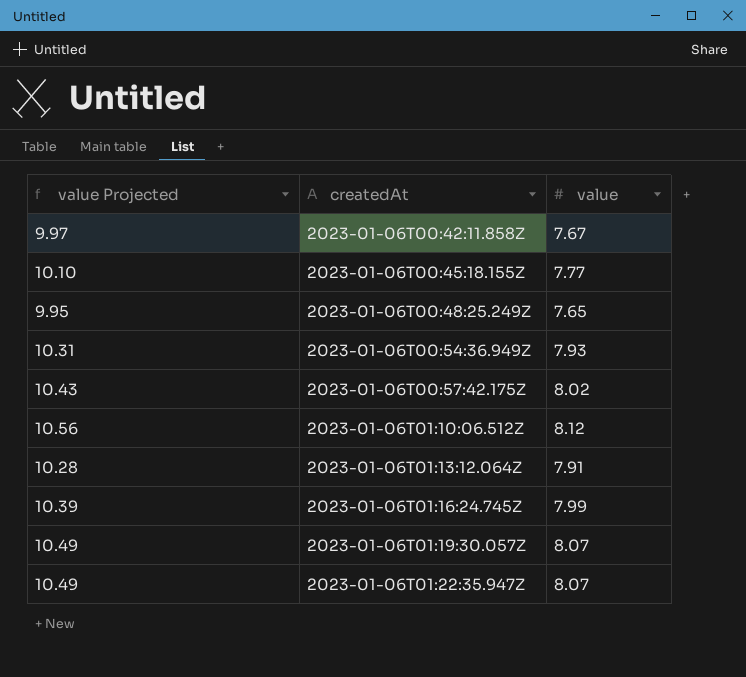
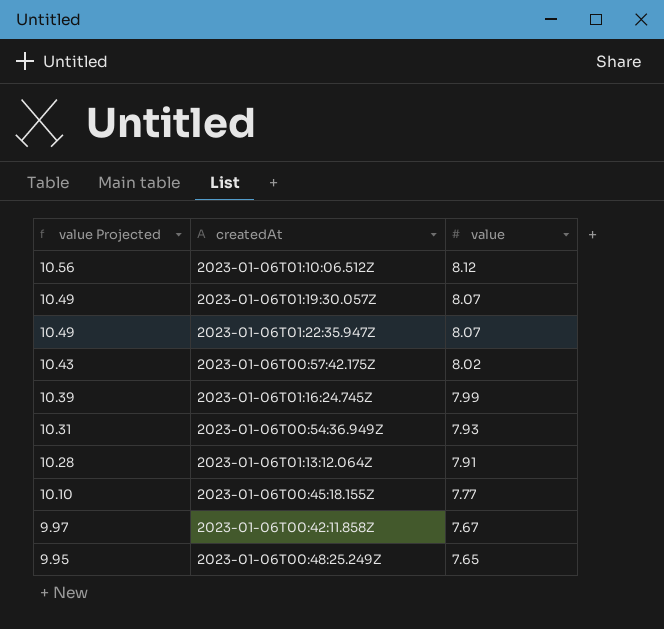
row order: createdAt ascending -> value Projected descending

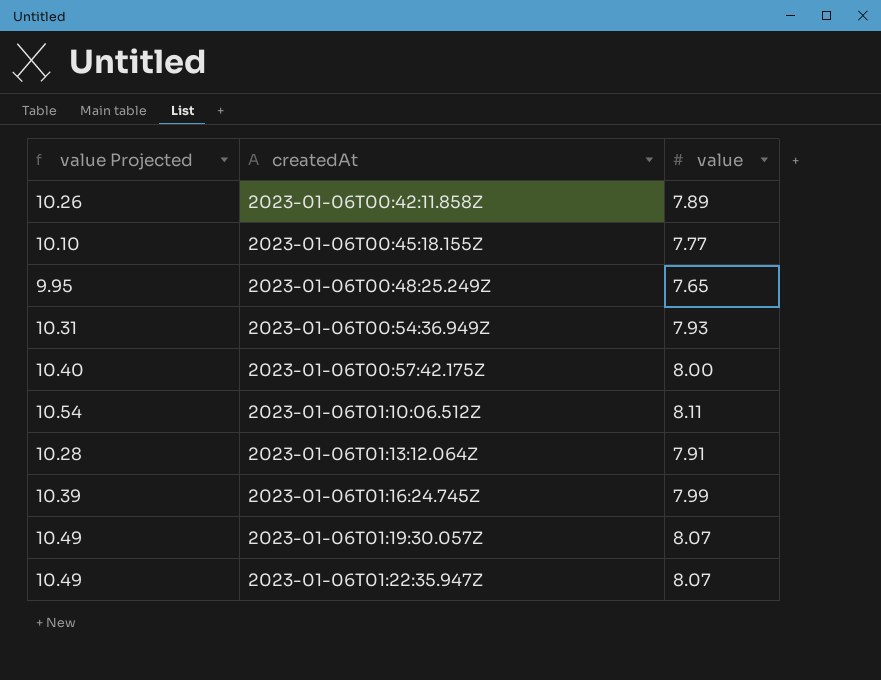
row order: value Projected descending -> createdAt ascending
2023-01-06T00:42:11.858Z | value Projected: 9.97 -> 10.26
2023-01-06T00:42:11.858Z | value: 7.67 -> 7.89
2023-01-06T00:57:42.175Z | value Projected: 10.43 -> 10.40
2023-01-06T00:57:42.175Z | value: 8.02 -> 8.00
2023-01-06T01:10:06.512Z | value Projected: 10.56 -> 10.54
2023-01-06T01:10:06.512Z | value: 8.12 -> 8.11

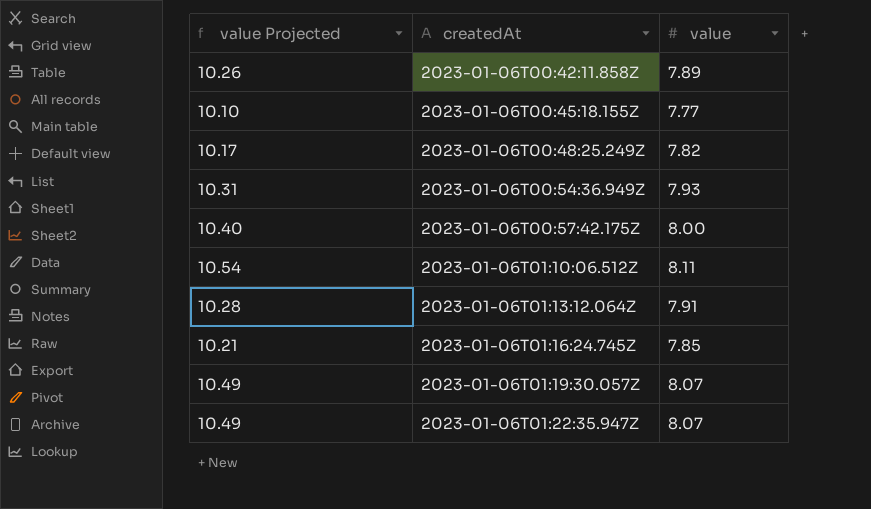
2023-01-06T00:48:25.249Z | value Projected: 9.95 -> 10.17
2023-01-06T00:48:25.249Z | value: 7.65 -> 7.82
2023-01-06T01:16:24.745Z | value Projected: 10.39 -> 10.21
2023-01-06T01:16:24.745Z | value: 7.99 -> 7.85

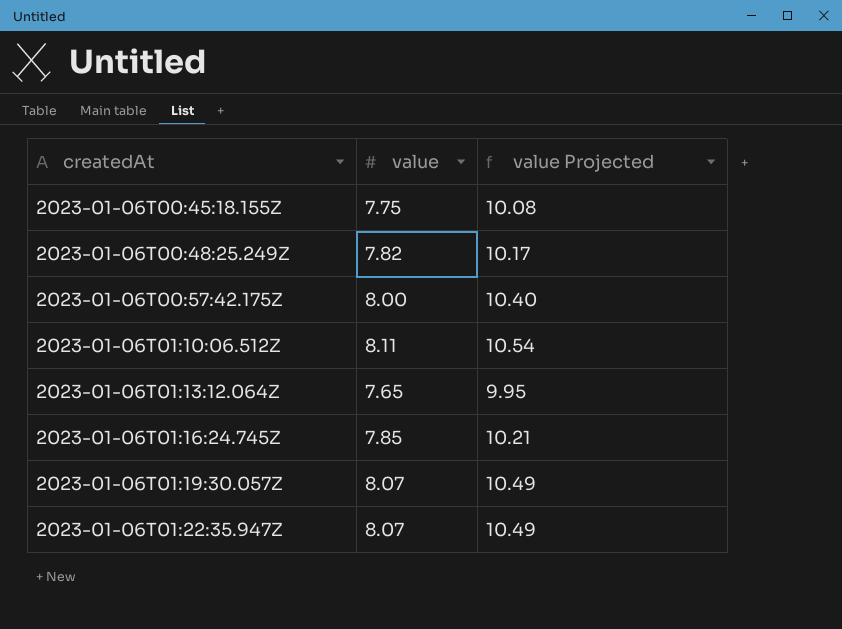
column value Projected | position: 1 -> 3
row 2023-01-06T00:42:11.858Z: 10.26 | 7.89 -> none
row 2023-01-06T00:54:36.949Z: 10.31 | 7.93 -> none
2023-01-06T00:45:18.155Z | value: 7.77 -> 7.75
2023-01-06T00:45:18.155Z | value Projected: 10.10 -> 10.08
2023-01-06T01:13:12.064Z | value: 7.91 -> 7.65
2023-01-06T01:13:12.064Z | value Projected: 10.28 -> 9.95

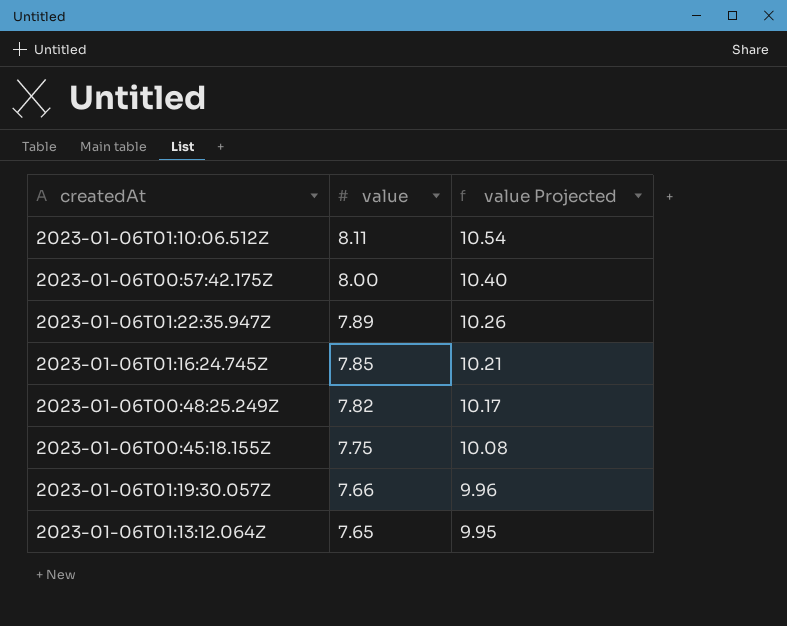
row order: createdAt ascending -> value descending
2023-01-06T01:22:35.947Z | value: 8.07 -> 7.89
2023-01-06T01:22:35.947Z | value Projected: 10.49 -> 10.26
2023-01-06T01:19:30.057Z | value: 8.07 -> 7.66
2023-01-06T01:19:30.057Z | value Projected: 10.49 -> 9.96

